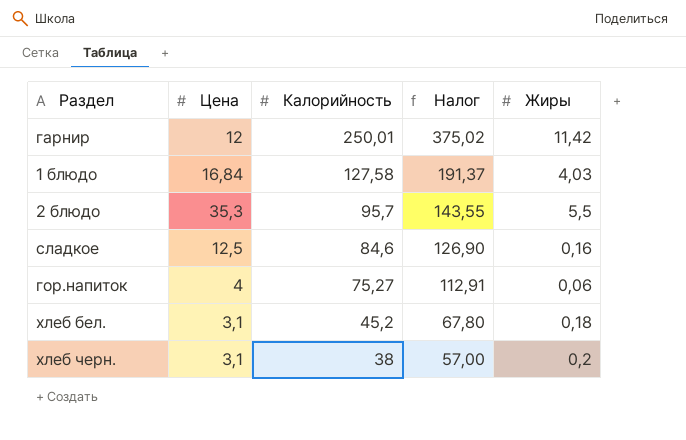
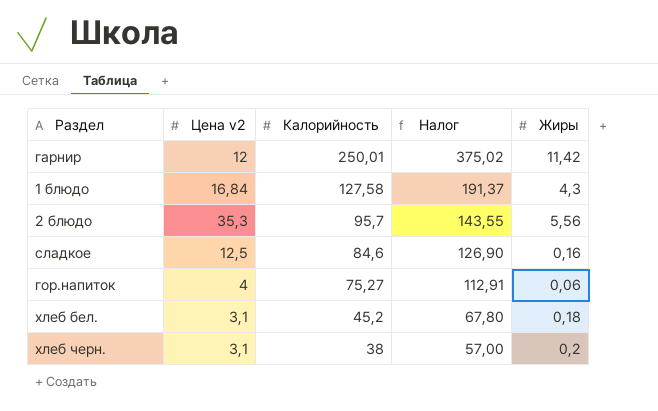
column name: Цена -> Цена v2
1 блюдо | Жиры: 4,03 -> 4,3
2 блюдо | Жиры: 5,5 -> 5,56

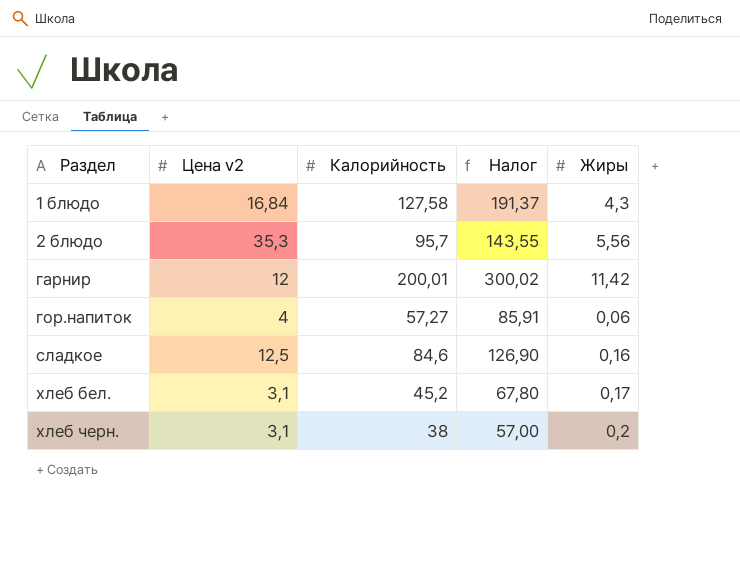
row order: Калорийность descending -> Раздел ascending
гарнир | Калорийность: 250,01 -> 200,01
гарнир | Налог: 375,02 -> 300,02
гор.напиток | Калорийность: 75,27 -> 57,27
гор.напиток | Налог: 112,91 -> 85,91
хлеб бел. | Жиры: 0,18 -> 0,17

